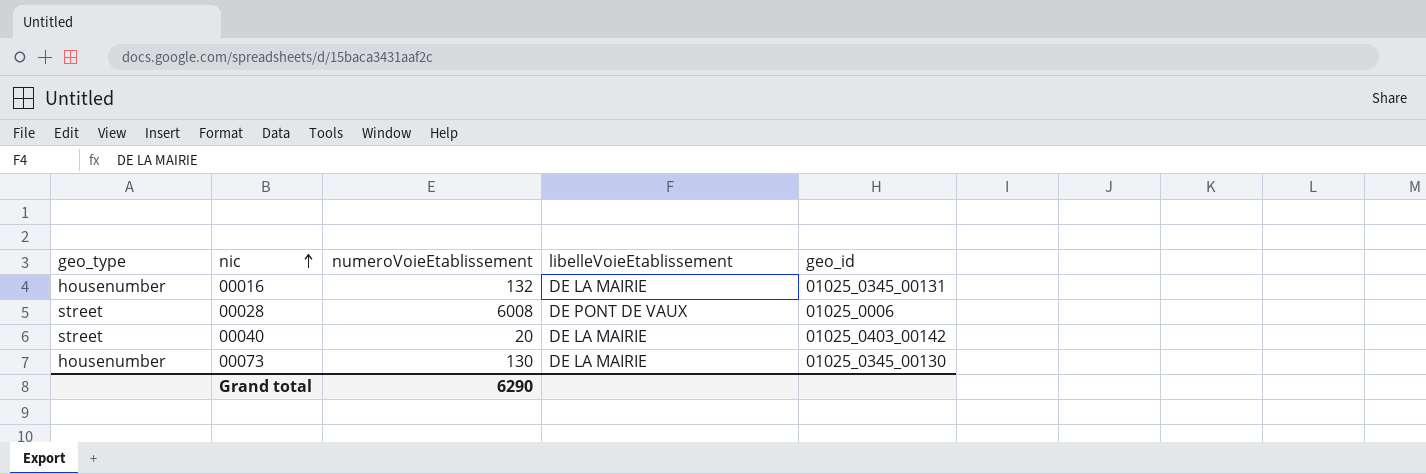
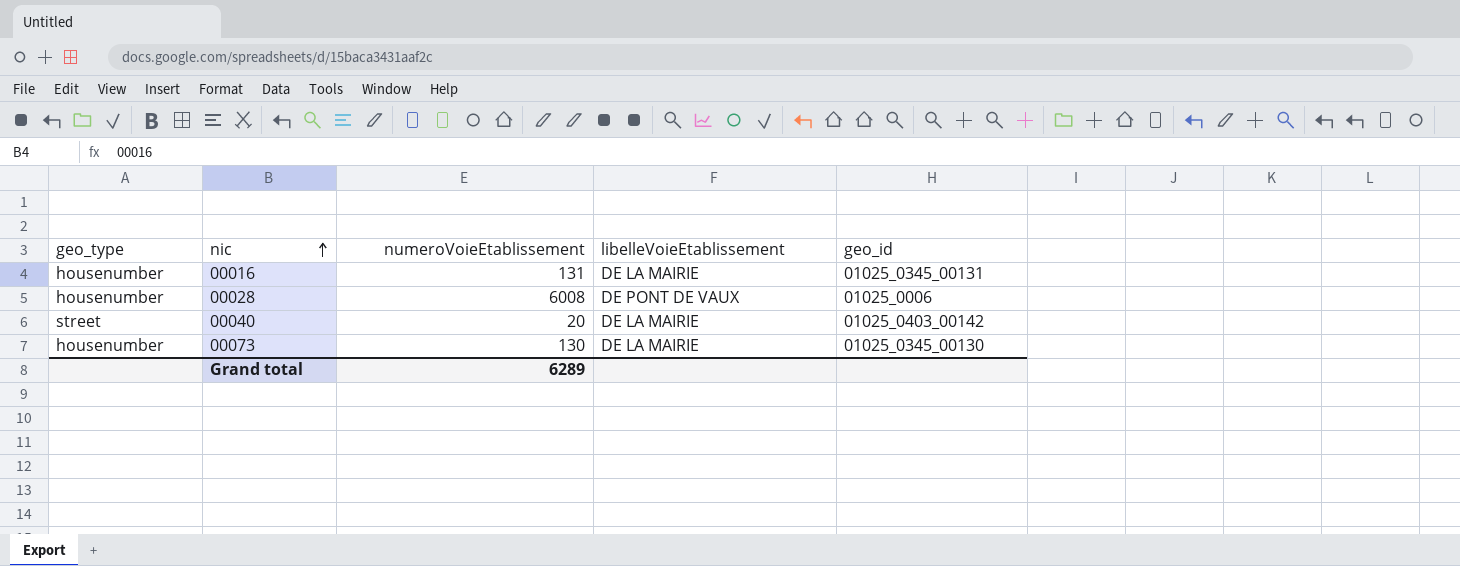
00016 | numeroVoieEtablissement: 132 -> 131
00028 | geo_type: street -> housenumber
Grand total | numeroVoieEtablissement: 6290 -> 6289

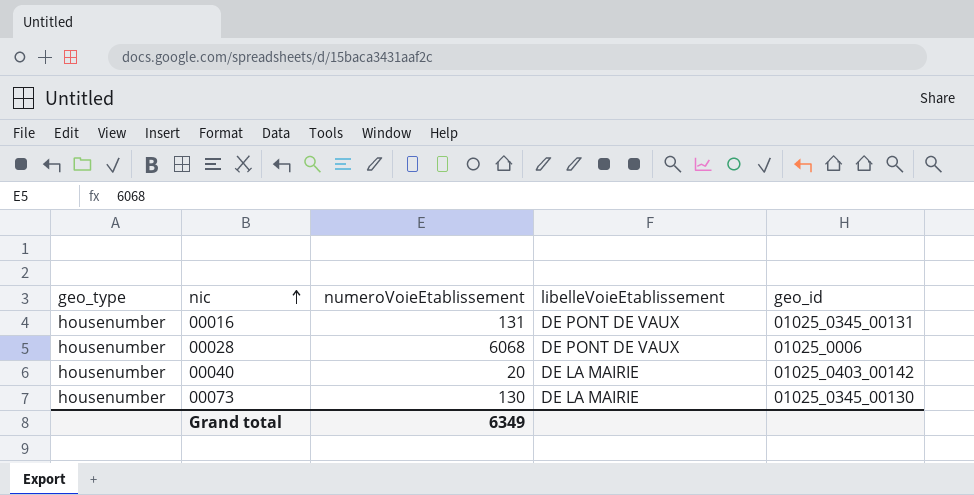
00016 | libelleVoieEtablissement: DE LA MAIRIE -> DE PONT DE VAUX
00028 | numeroVoieEtablissement: 6008 -> 6068
00040 | geo_type: street -> housenumber
Grand total | numeroVoieEtablissement: 6289 -> 6349

